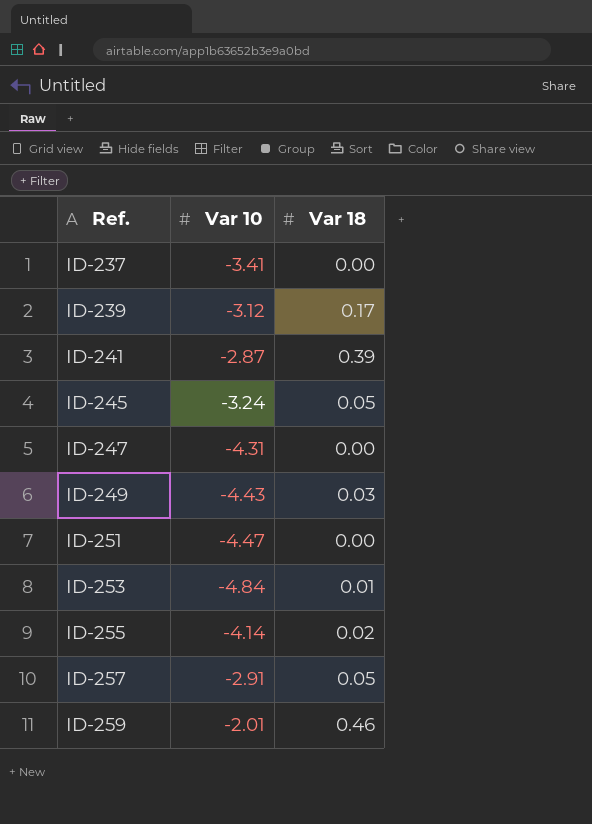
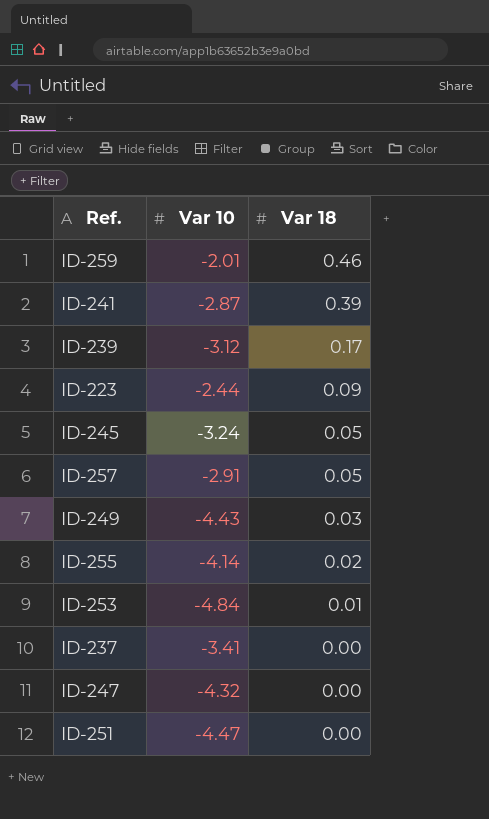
row order: Ref. ascending -> Var 18 descending
row ID-223: none -> -2.44 | 0.09
ID-247 | Var 10: -4.31 -> -4.32

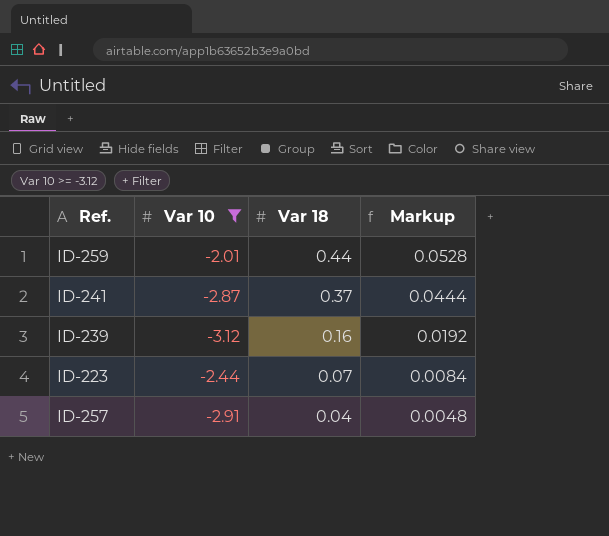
filter: none -> Var 10 >= -3.12
column Markup | formula: none -> [Var 18] * 0.12
ID-259 | Var 18: 0.46 -> 0.44
ID-241 | Var 18: 0.39 -> 0.37
ID-239 | Var 18: 0.17 -> 0.16
ID-223 | Var 18: 0.09 -> 0.07
ID-257 | Var 18: 0.05 -> 0.04

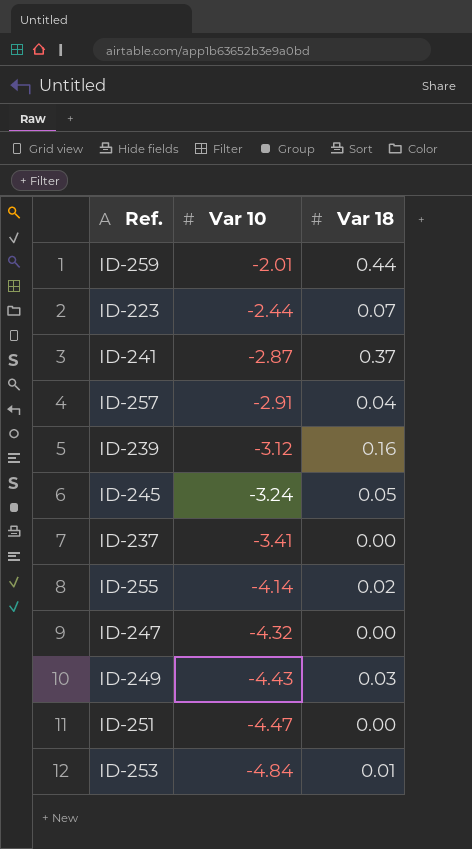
filter: Var 10 >= -3.12 -> none
row order: Var 18 descending -> Var 10 descending
column Markup | formula: [Var 18] * 0.12 -> none

